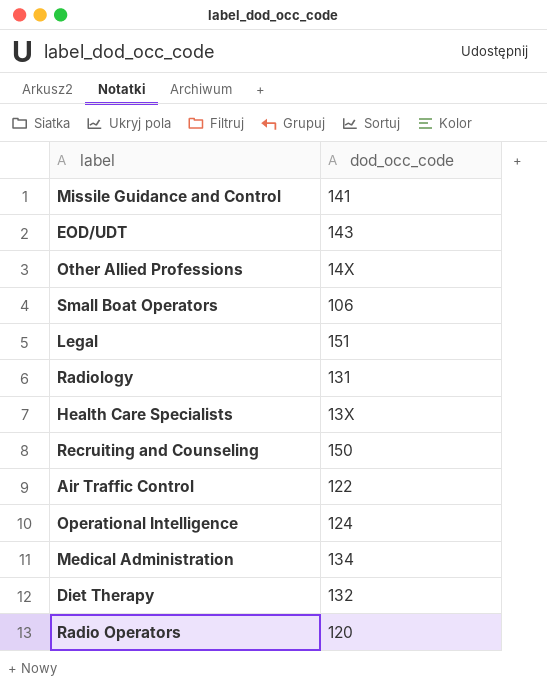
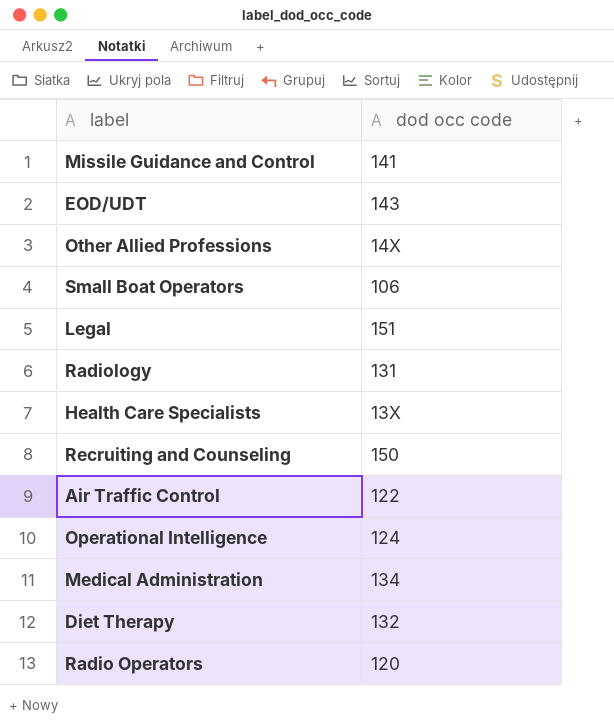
column name: dod_occ_code -> dod occ code

